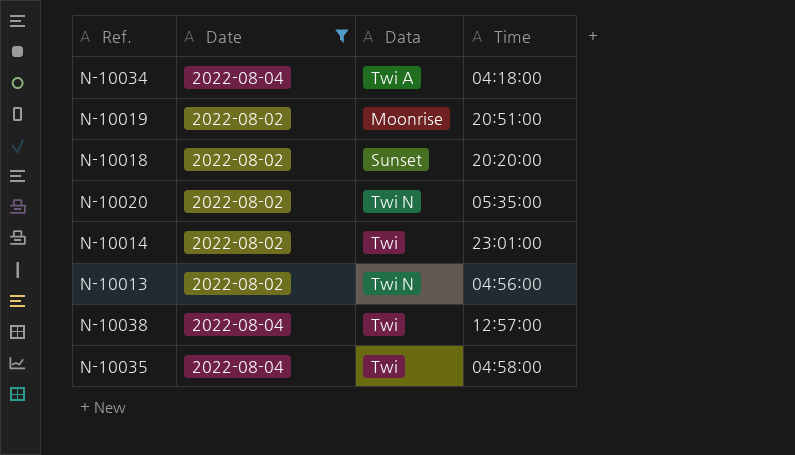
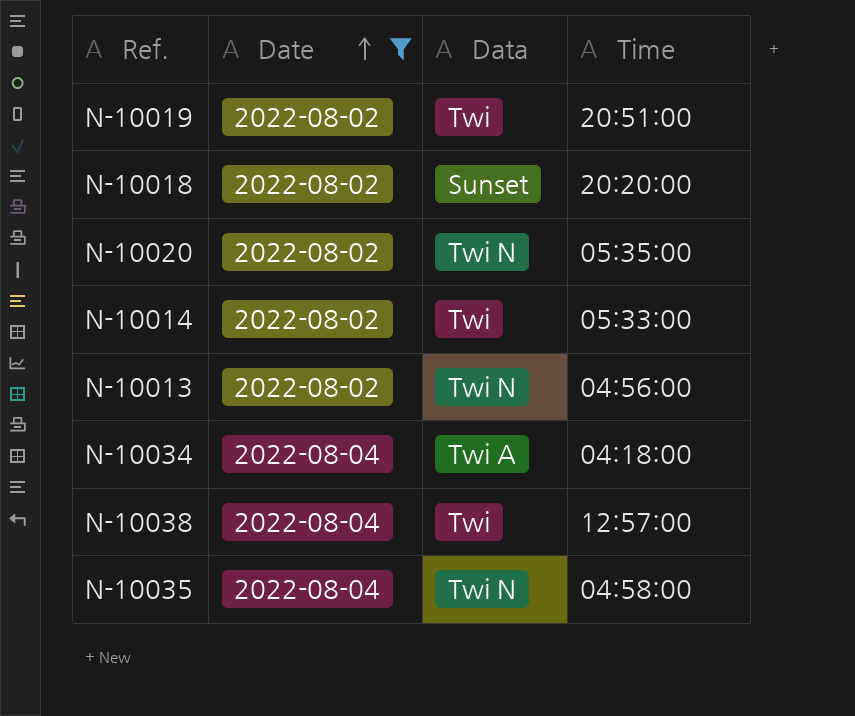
row order: none -> Date ascending
N-10019 | Data: Moonrise -> Twi
N-10014 | Time: 23:01:00 -> 05:33:00
N-10035 | Data: Twi -> Twi N

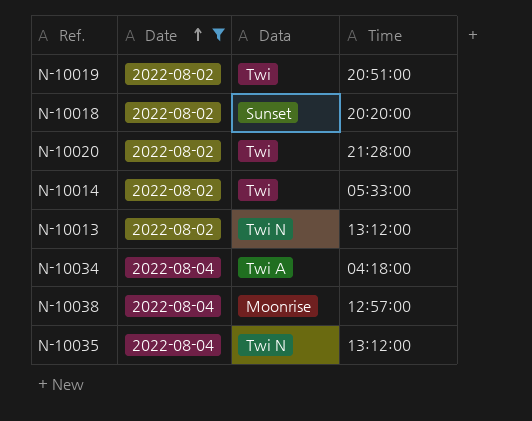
N-10020 | Data: Twi N -> Twi
N-10020 | Time: 05:35:00 -> 21:28:00
N-10013 | Time: 04:56:00 -> 13:12:00
N-10038 | Data: Twi -> Moonrise
N-10035 | Time: 04:58:00 -> 13:12:00

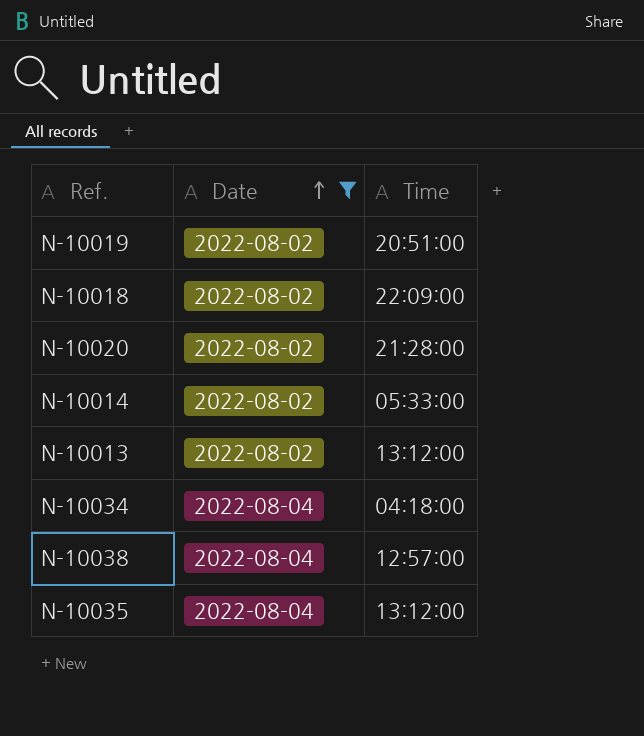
column Data | position: 3 -> none
N-10018 | Time: 20:20:00 -> 22:09:00

